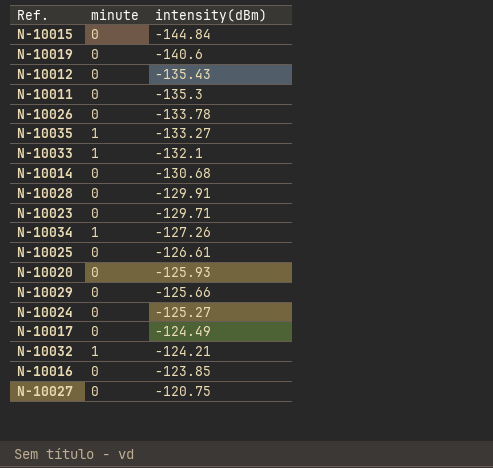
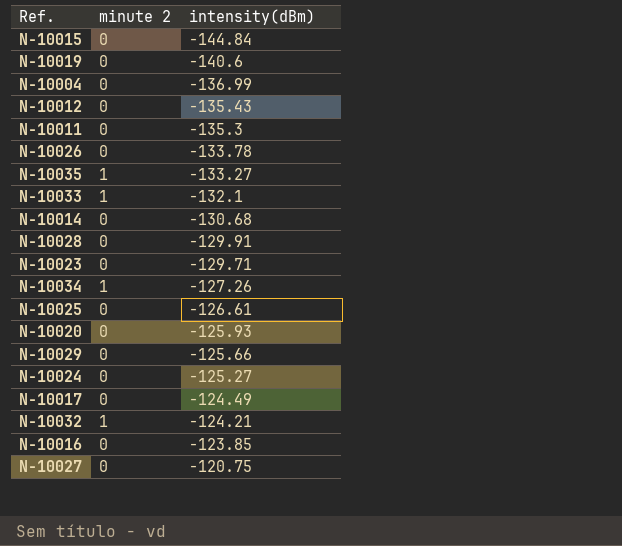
column name: minute -> minute 2
row N-10004: none -> 0 | -136.99

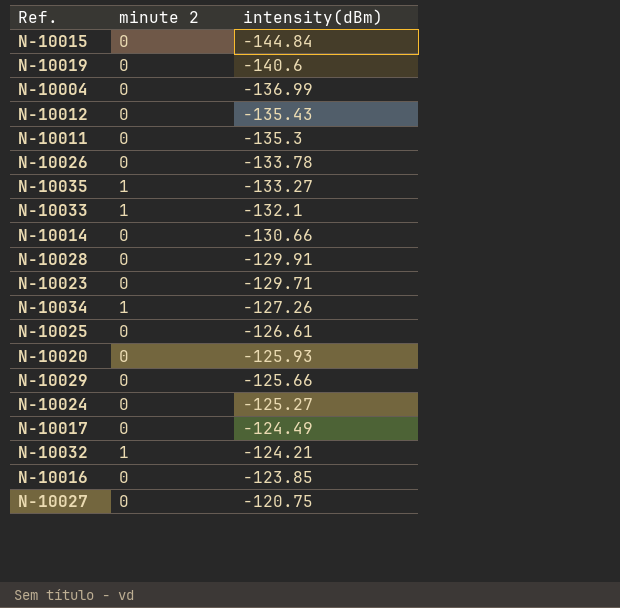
N-10014 | intensity(dBm): -130.68 -> -130.66

